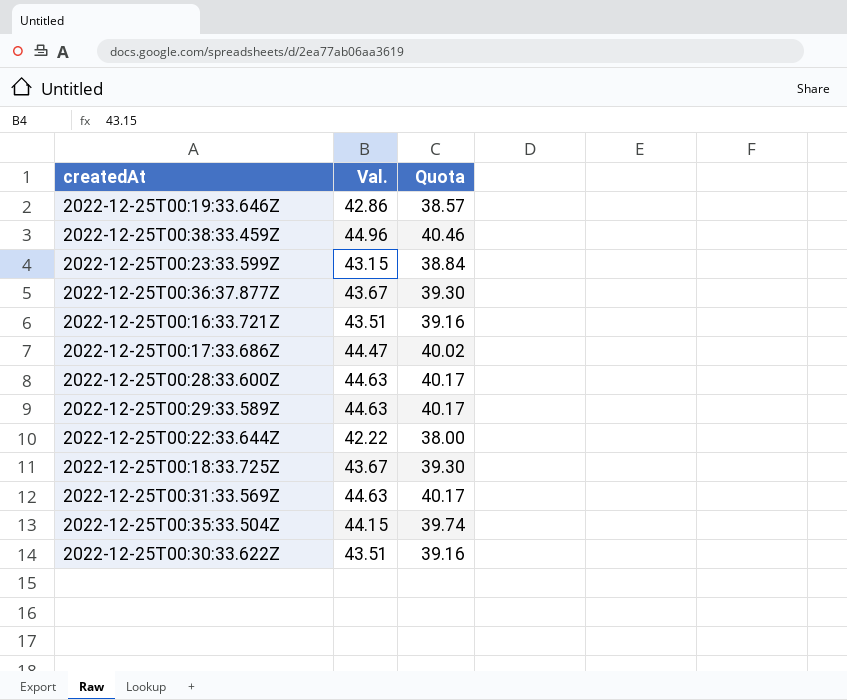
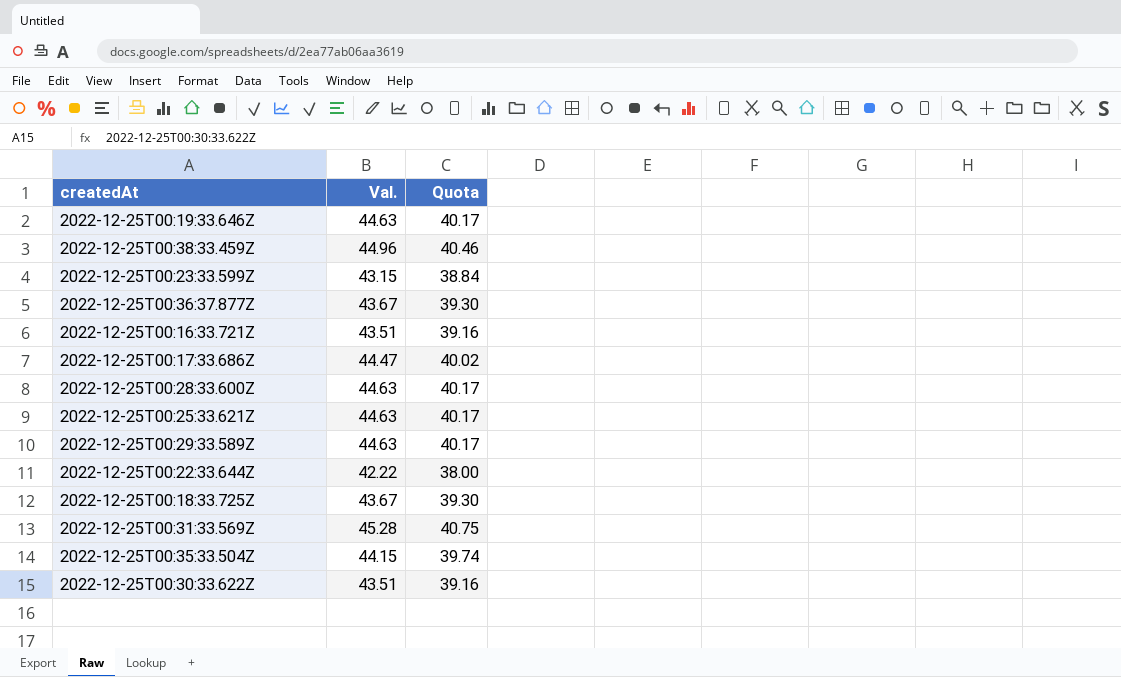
2022-12-25T00:19:33.646Z | Val.: 42.86 -> 44.63
2022-12-25T00:19:33.646Z | Quota: 38.57 -> 40.17
row 2022-12-25T00:25:33.621Z: none -> 44.63 | 40.17
2022-12-25T00:31:33.569Z | Val.: 44.63 -> 45.28
2022-12-25T00:31:33.569Z | Quota: 40.17 -> 40.75

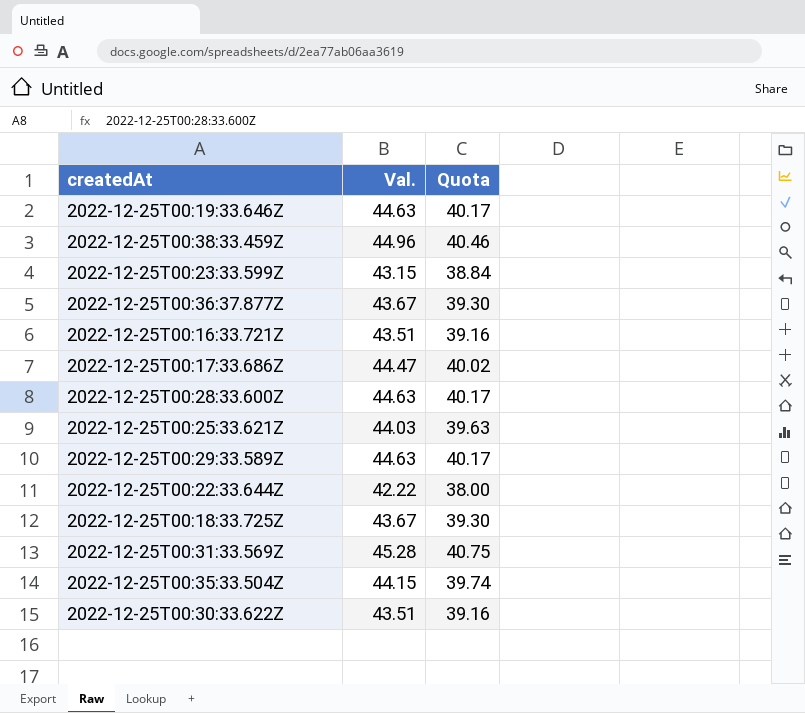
2022-12-25T00:25:33.621Z | Val.: 44.63 -> 44.03
2022-12-25T00:25:33.621Z | Quota: 40.17 -> 39.63

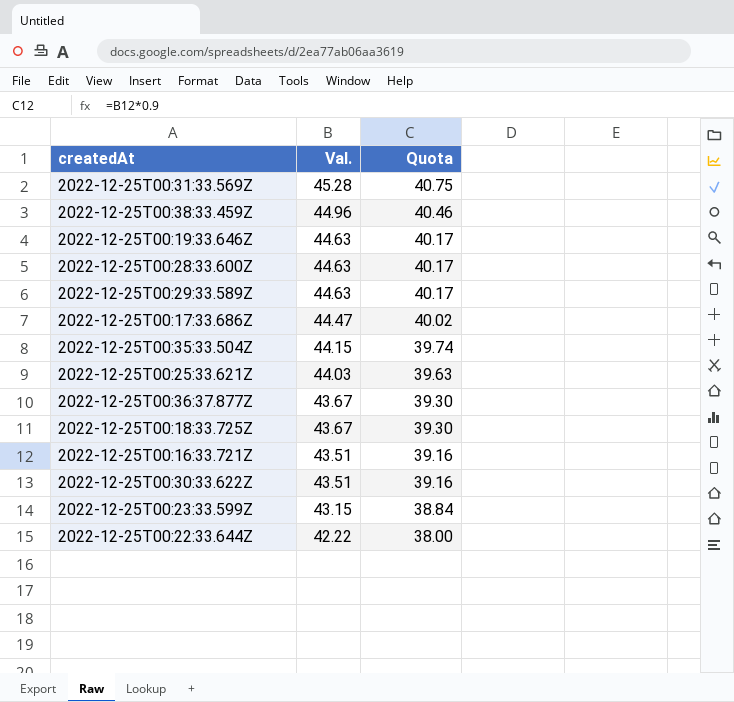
row order: none -> Val. descending

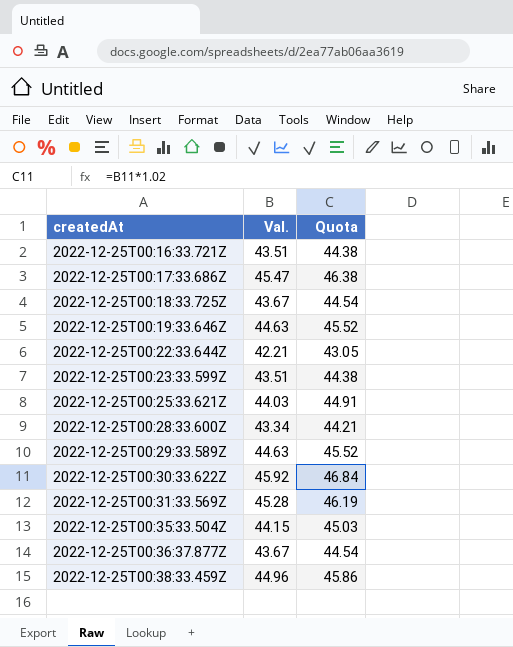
row order: Val. descending -> createdAt ascending
column Quota | formula: [Val.] * 0.9 -> [Val.] * 1.02
2022-12-25T00:17:33.686Z | Val.: 44.47 -> 45.47
2022-12-25T00:22:33.644Z | Val.: 42.22 -> 42.21
2022-12-25T00:23:33.599Z | Val.: 43.15 -> 43.51
2022-12-25T00:28:33.600Z | Val.: 44.63 -> 43.34
2022-12-25T00:30:33.622Z | Val.: 43.51 -> 45.92

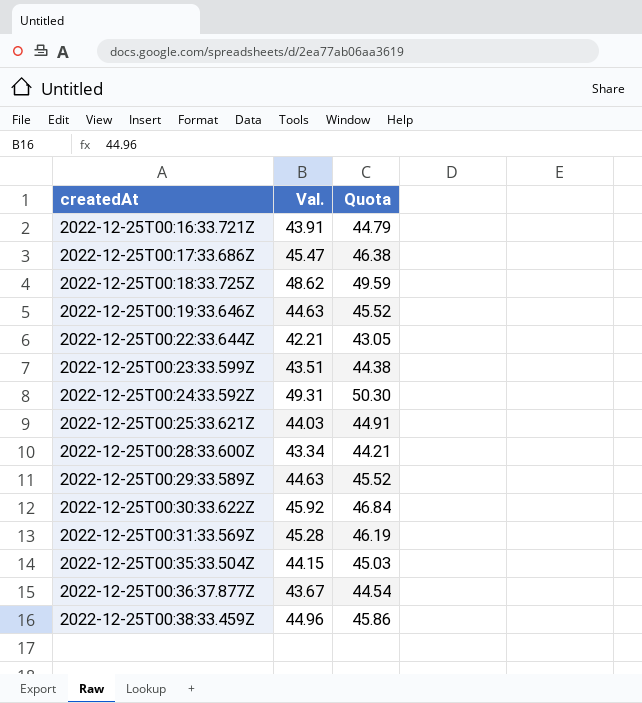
2022-12-25T00:16:33.721Z | Val.: 43.51 -> 43.91
2022-12-25T00:16:33.721Z | Quota: 44.38 -> 44.79
2022-12-25T00:18:33.725Z | Val.: 43.67 -> 48.62
2022-12-25T00:18:33.725Z | Quota: 44.54 -> 49.59
row 2022-12-25T00:24:33.592Z: none -> 49.31 | 50.30

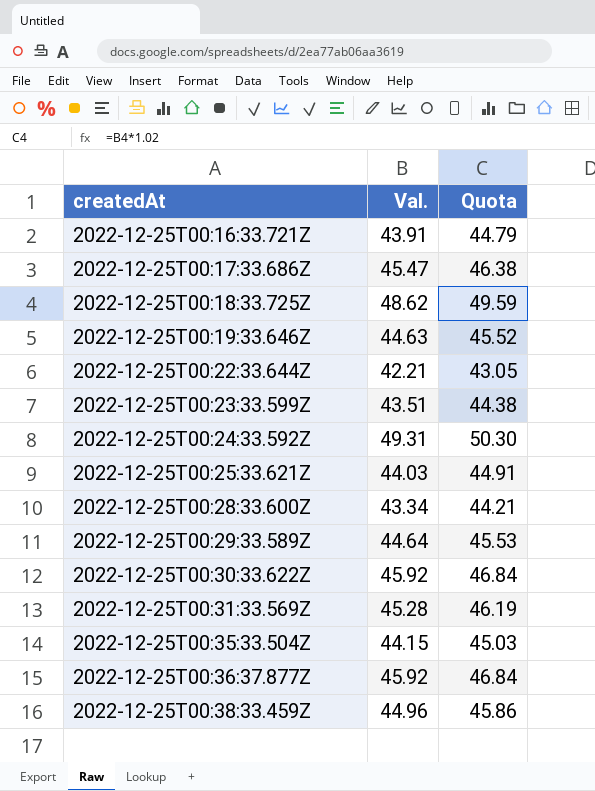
2022-12-25T00:29:33.589Z | Val.: 44.63 -> 44.64
2022-12-25T00:29:33.589Z | Quota: 45.52 -> 45.53
2022-12-25T00:36:37.877Z | Val.: 43.67 -> 45.92
2022-12-25T00:36:37.877Z | Quota: 44.54 -> 46.84

